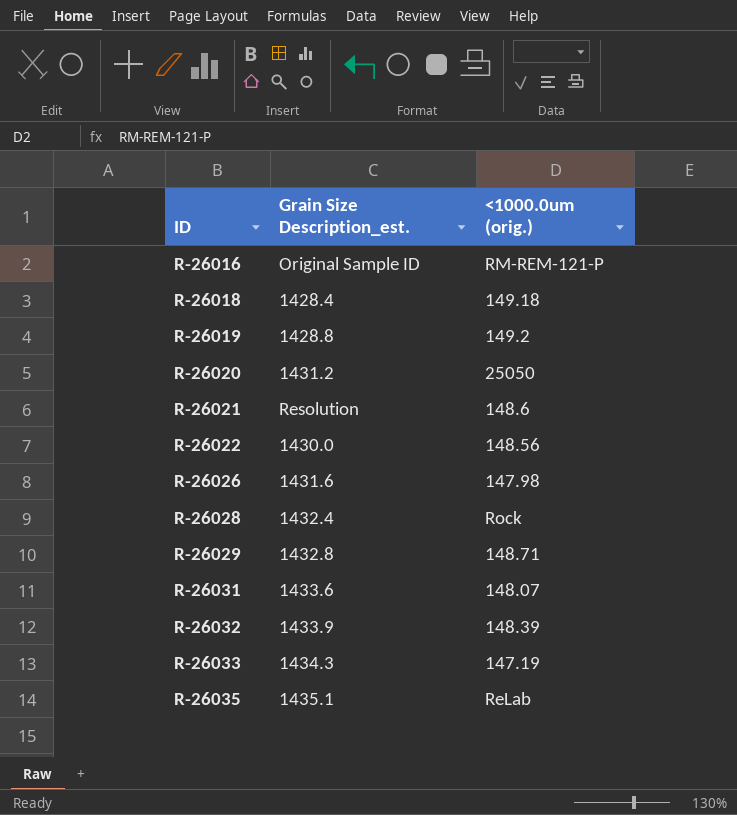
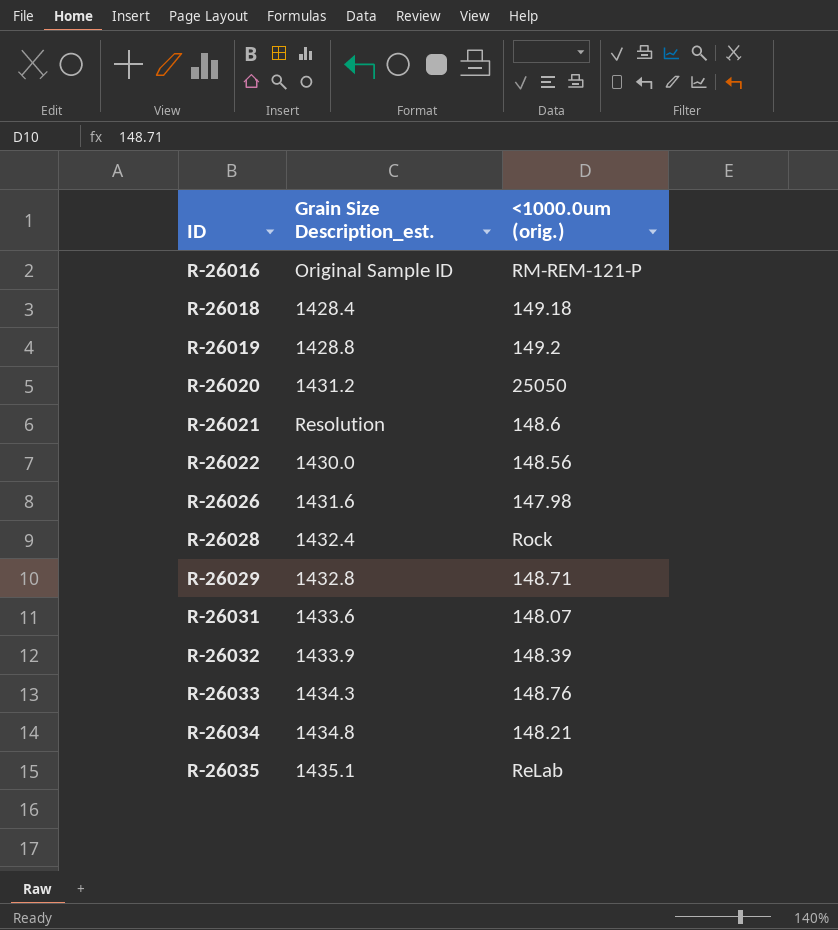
R-26033 | <1000.0um (orig.): 147.19 -> 148.76
row R-26034: none -> 1434.8 | 148.21

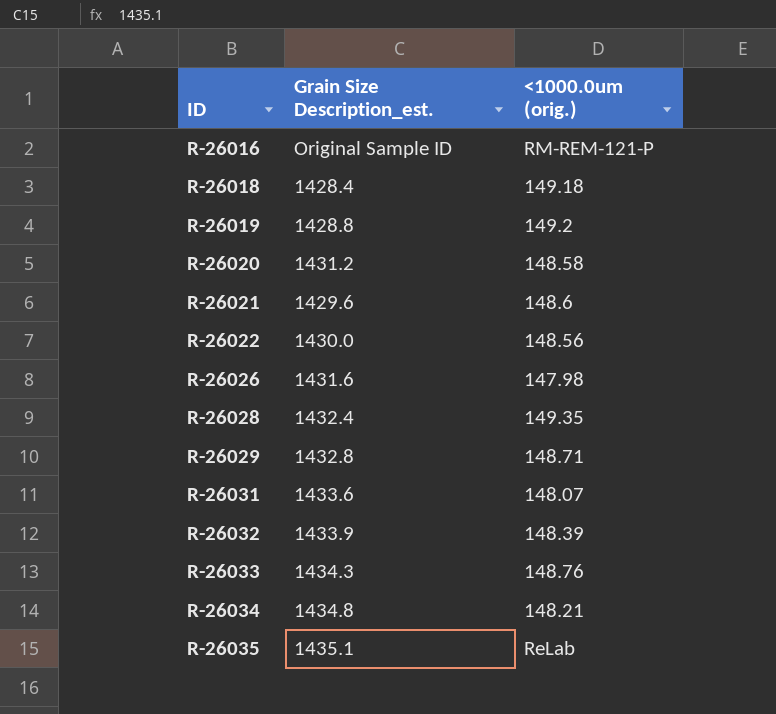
R-26020 | <1000.0um (orig.): 25050 -> 148.58
R-26021 | Grain Size Description_est.: Resolution -> 1429.6
R-26028 | <1000.0um (orig.): Rock -> 149.35

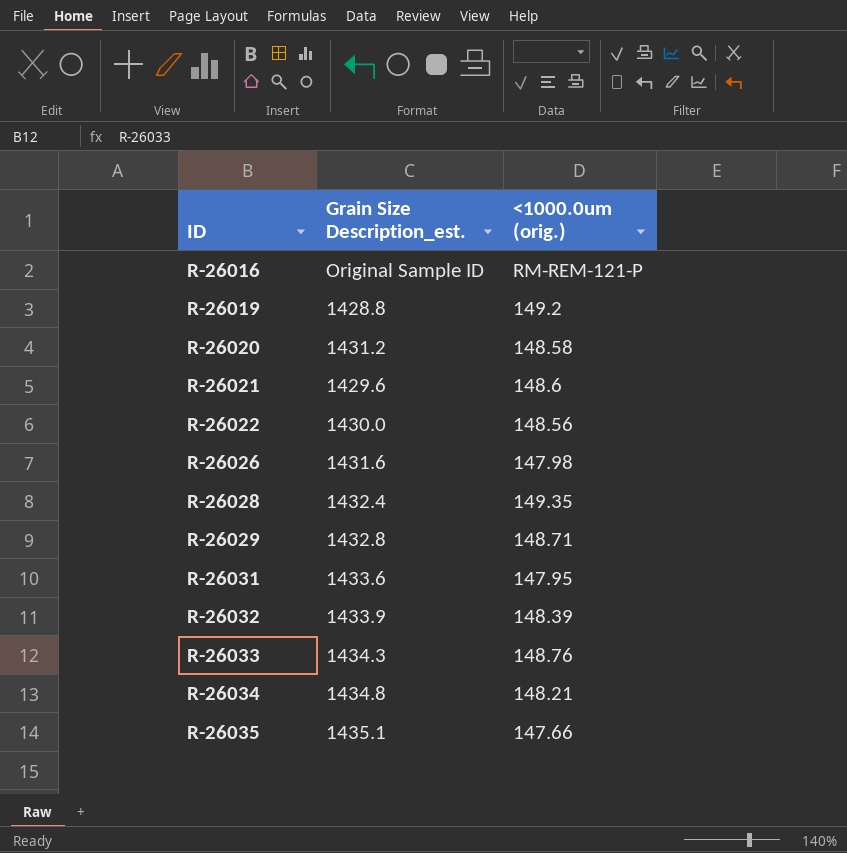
row R-26018: 1428.4 | 149.18 -> none
R-26031 | <1000.0um (orig.): 148.07 -> 147.95
R-26035 | <1000.0um (orig.): ReLab -> 147.66

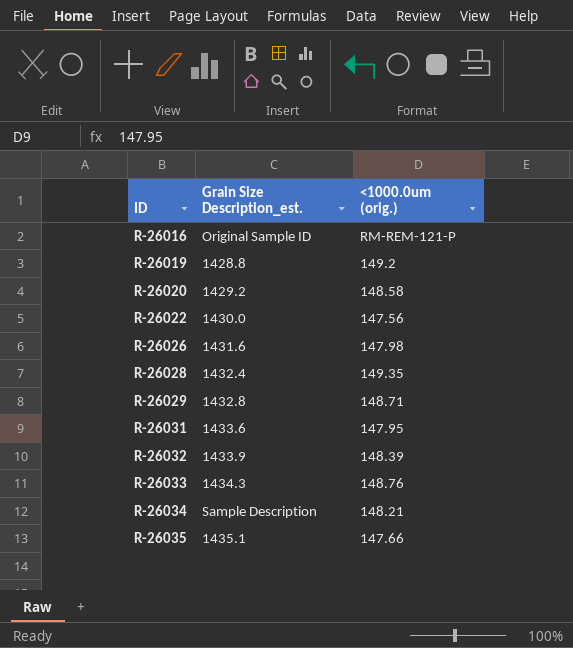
row R-26021: 1429.6 | 148.6 -> none
R-26020 | Grain Size Description_est.: 1431.2 -> 1429.2
R-26022 | <1000.0um (orig.): 148.56 -> 147.56
R-26034 | Grain Size Description_est.: 1434.8 -> Sample Description

